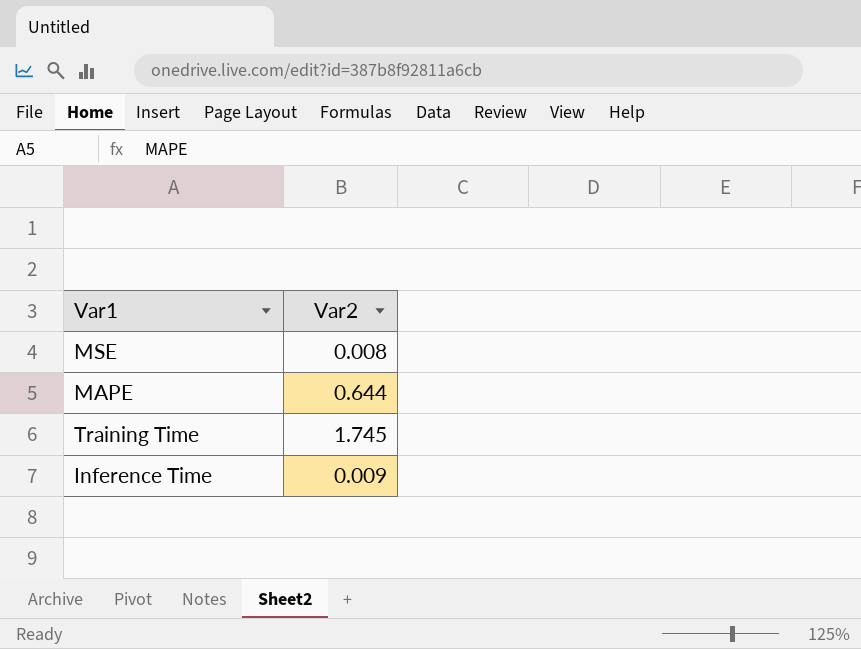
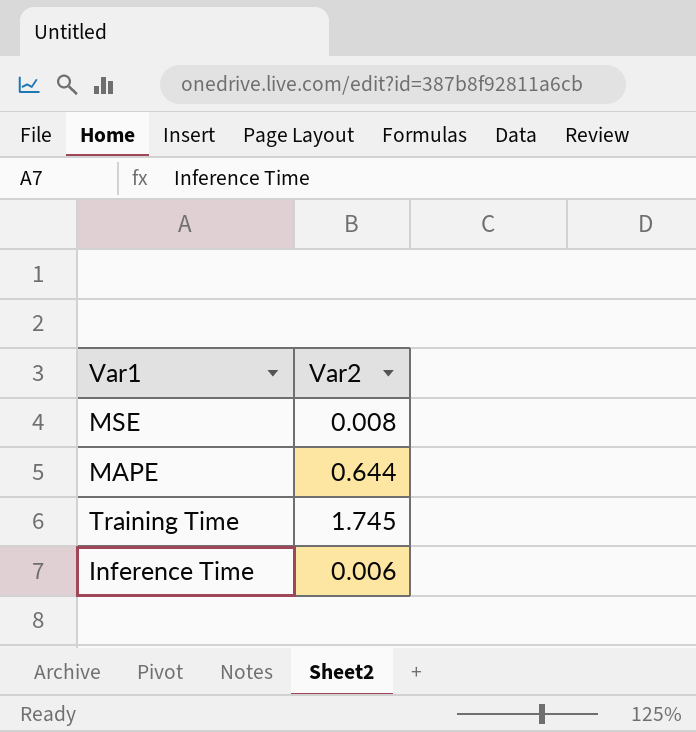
Inference Time | Var2: 0.009 -> 0.006

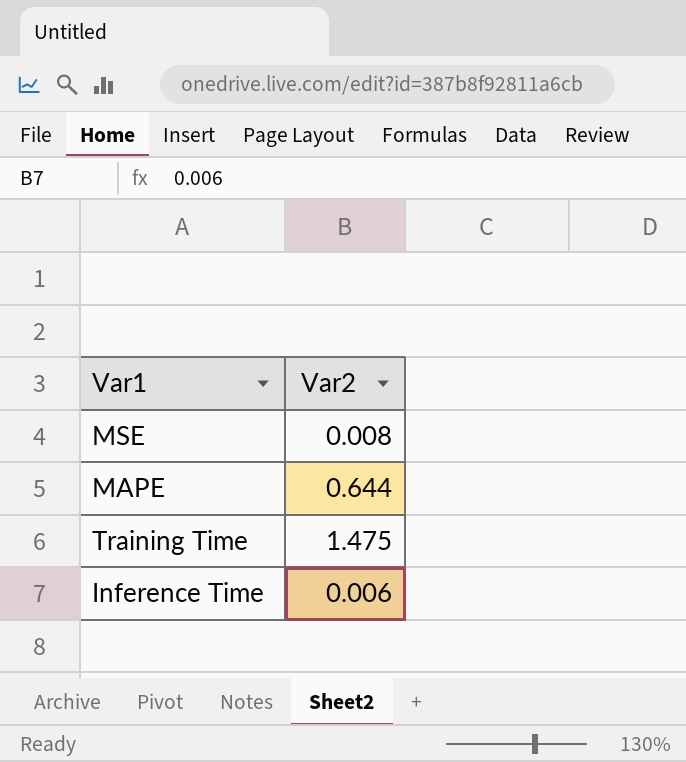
Training Time | Var2: 1.745 -> 1.475

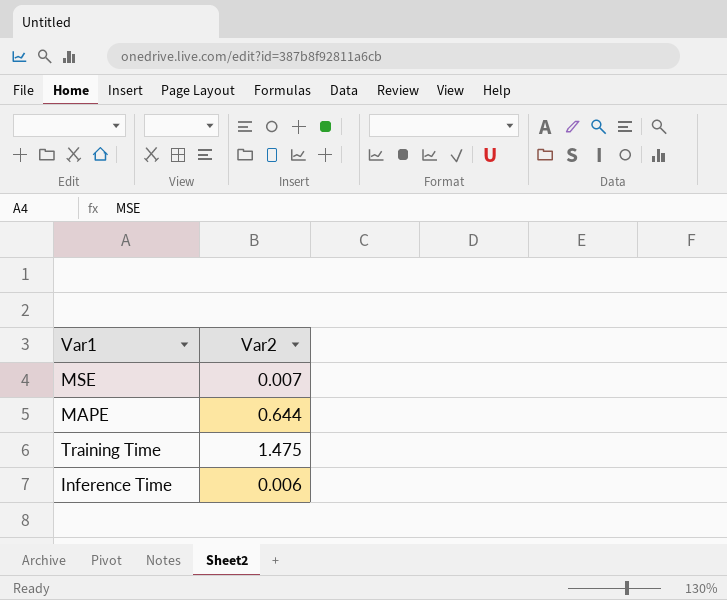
MSE | Var2: 0.008 -> 0.007

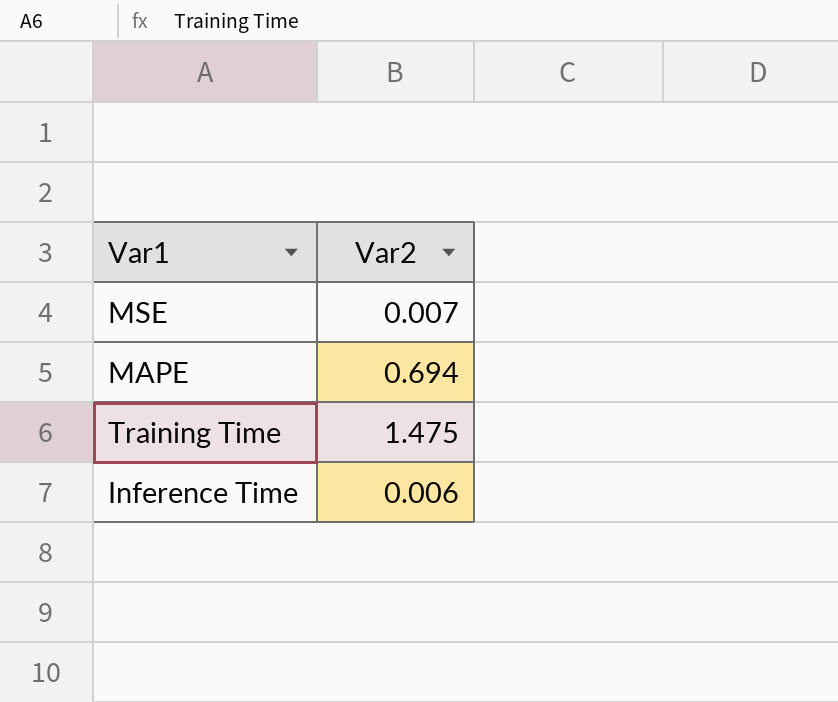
MAPE | Var2: 0.644 -> 0.694

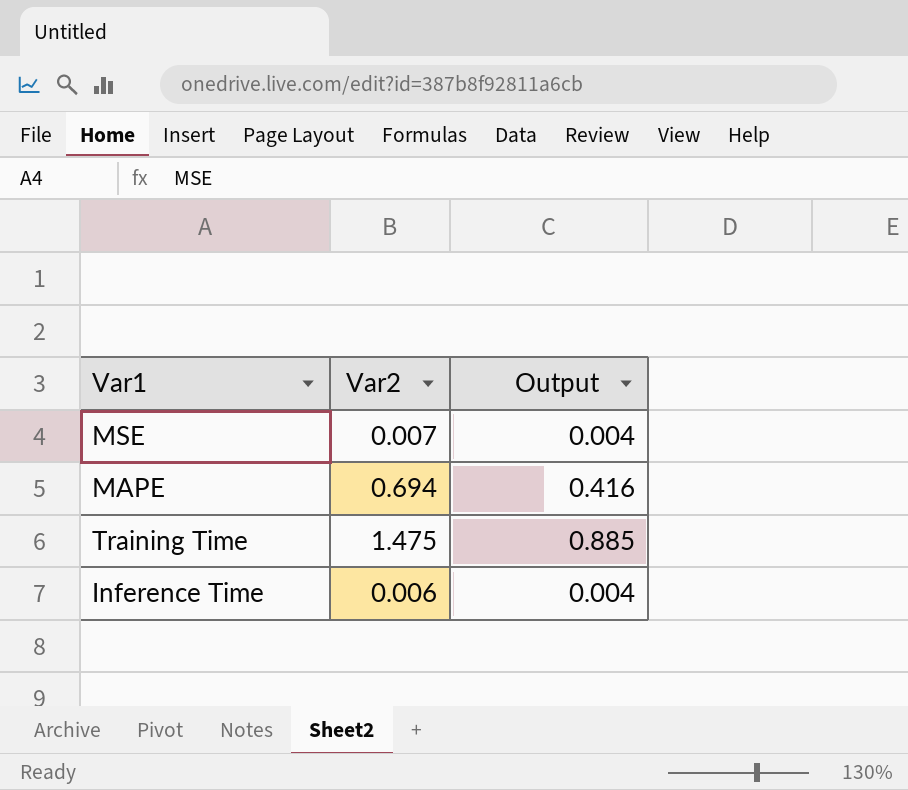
column Output | formula: none -> [Var2] * 0.6

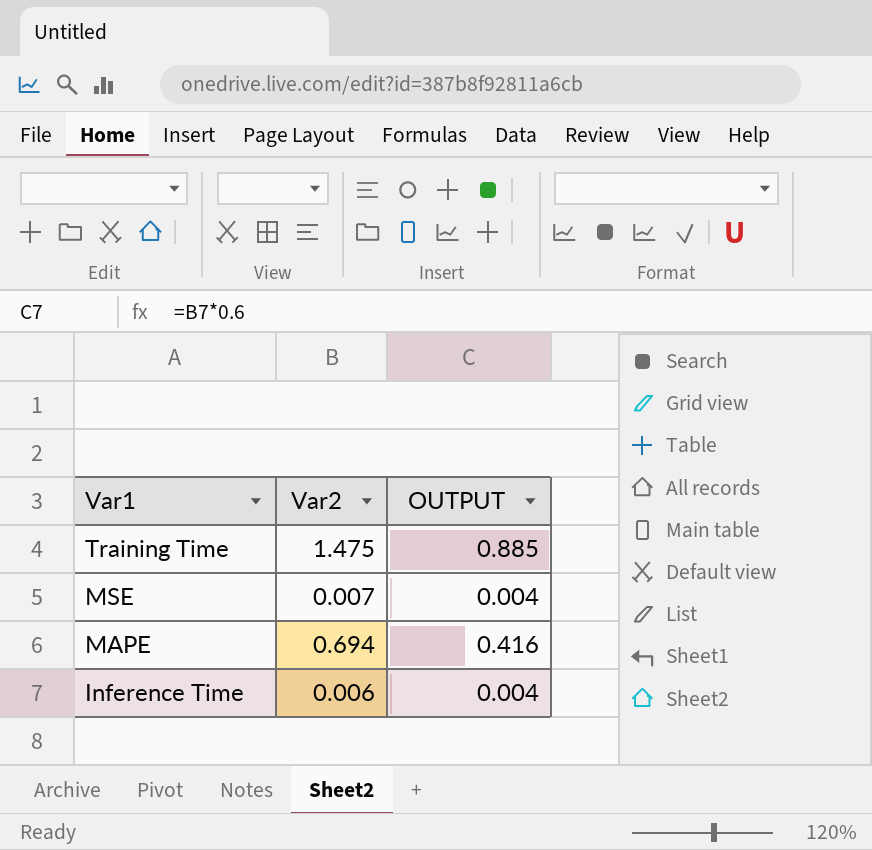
row order: none -> Var1 descending
column name: Output -> OUTPUT

